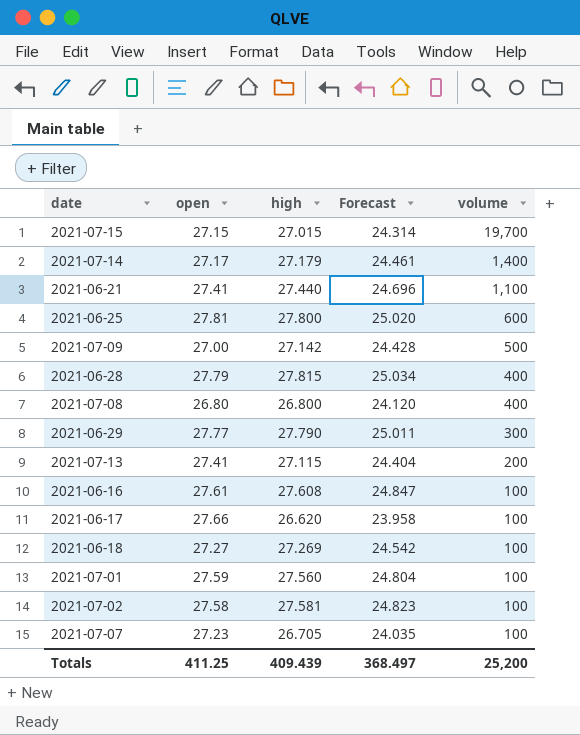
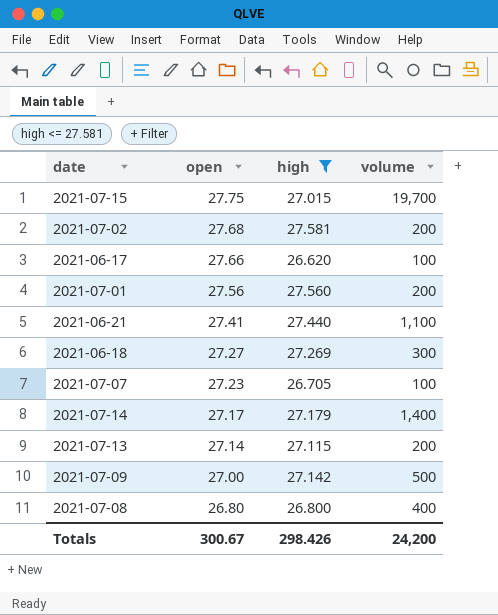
filter: none -> high <= 27.581
row order: volume descending -> open descending
column Forecast | formula: [high] * 0.9 -> none
2021-07-15 | open: 27.15 -> 27.75
2021-07-02 | open: 27.58 -> 27.68
2021-07-02 | volume: 100 -> 200
2021-07-01 | open: 27.59 -> 27.56
2021-07-01 | volume: 100 -> 200
2021-06-18 | volume: 100 -> 300
2021-07-13 | open: 27.41 -> 27.14
Totals | open: 411.25 -> 300.67
Totals | high: 409.439 -> 298.426
Totals | volume: 25,200 -> 24,200

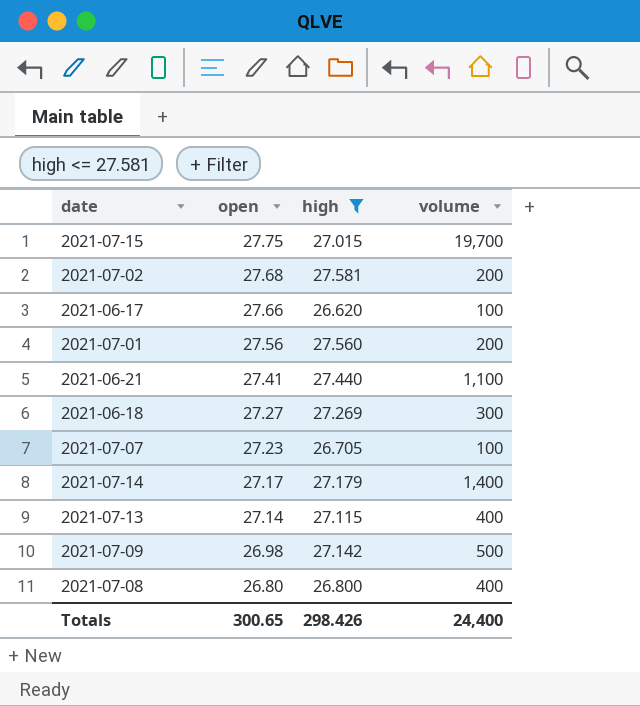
2021-07-13 | volume: 200 -> 400
2021-07-09 | open: 27.00 -> 26.98
Totals | open: 300.67 -> 300.65
Totals | volume: 24,200 -> 24,400

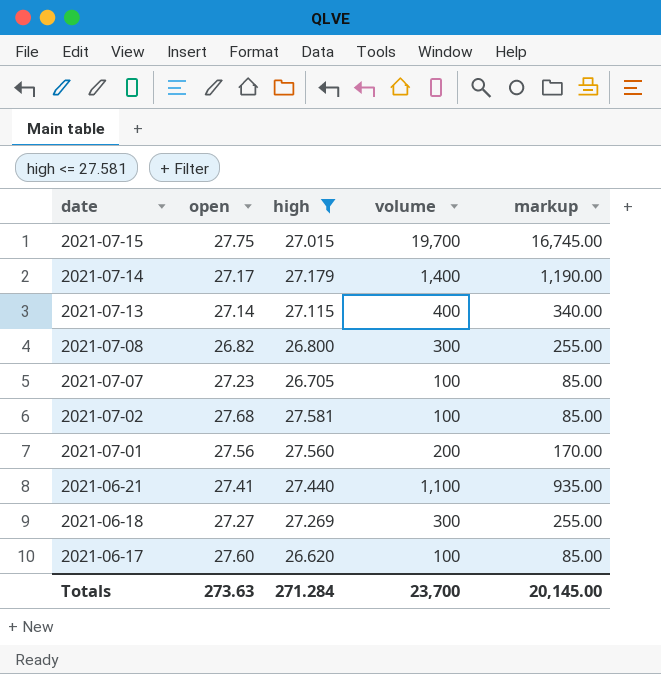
row order: open descending -> date descending
column markup | formula: none -> [volume] * 0.85
row 2021-07-09: 26.98 | 27.142 | 500 -> none
2021-07-08 | open: 26.80 -> 26.82
2021-07-08 | volume: 400 -> 300
2021-07-02 | volume: 200 -> 100
2021-06-17 | open: 27.66 -> 27.60
Totals | open: 300.65 -> 273.63
Totals | high: 298.426 -> 271.284
Totals | volume: 24,400 -> 23,700

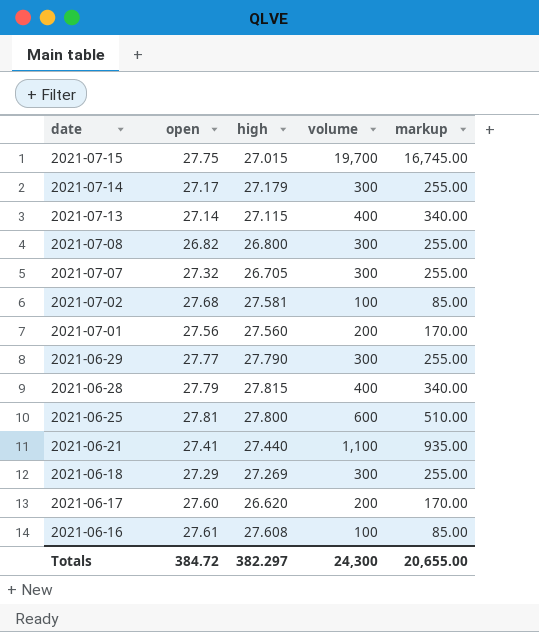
filter: high <= 27.581 -> none
2021-07-14 | volume: 1,400 -> 300
2021-07-14 | markup: 1,190.00 -> 255.00
2021-07-07 | open: 27.23 -> 27.32
2021-07-07 | volume: 100 -> 300
2021-07-07 | markup: 85.00 -> 255.00
2021-06-18 | open: 27.27 -> 27.29
2021-06-17 | volume: 100 -> 200
2021-06-17 | markup: 85.00 -> 170.00
Totals | open: 273.63 -> 384.72
Totals | high: 271.284 -> 382.297
Totals | volume: 23,700 -> 24,300
Totals | markup: 20,145.00 -> 20,655.00

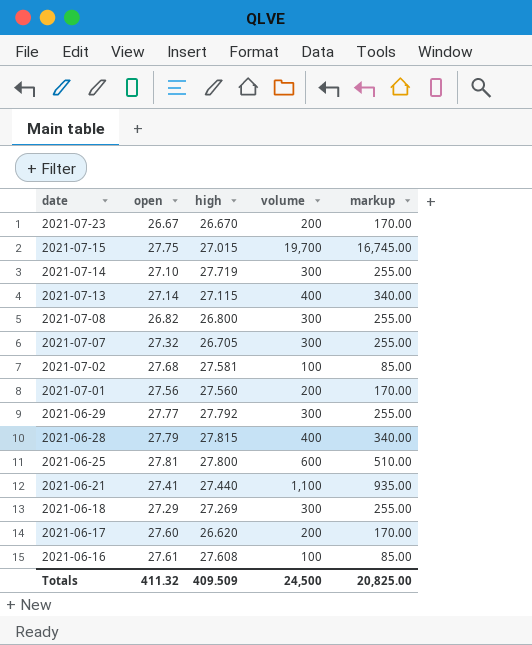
row 2021-07-23: none -> 26.67 | 26.670 | 200 | 170.00
2021-07-14 | open: 27.17 -> 27.10
2021-07-14 | high: 27.179 -> 27.719
2021-06-29 | high: 27.790 -> 27.792
Totals | open: 384.72 -> 411.32
Totals | high: 382.297 -> 409.509
Totals | volume: 24,300 -> 24,500
Totals | markup: 20,655.00 -> 20,825.00

